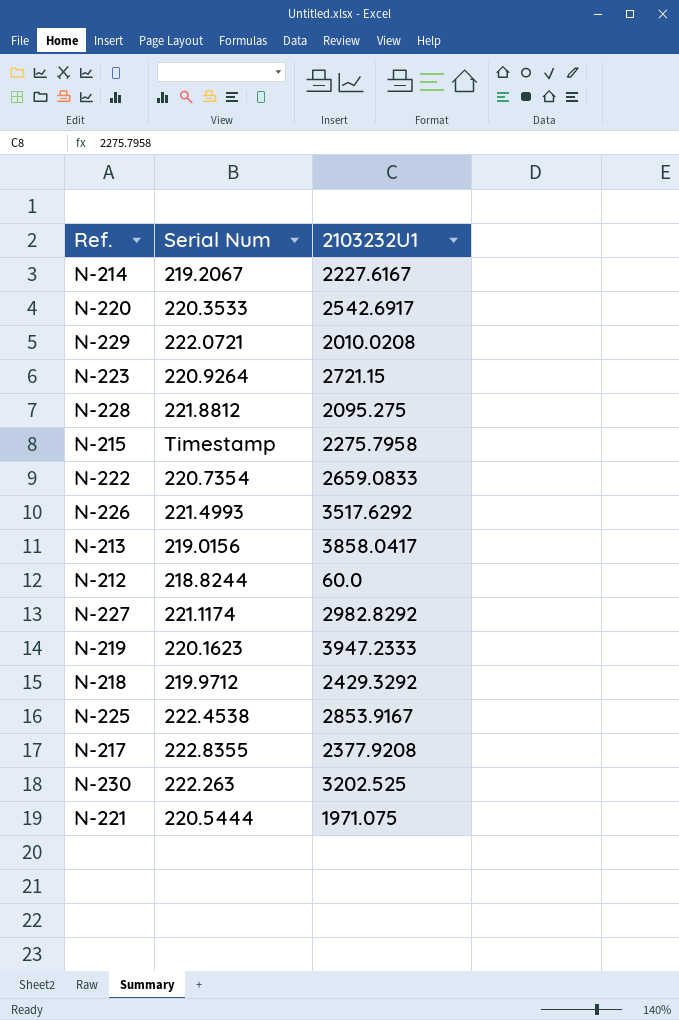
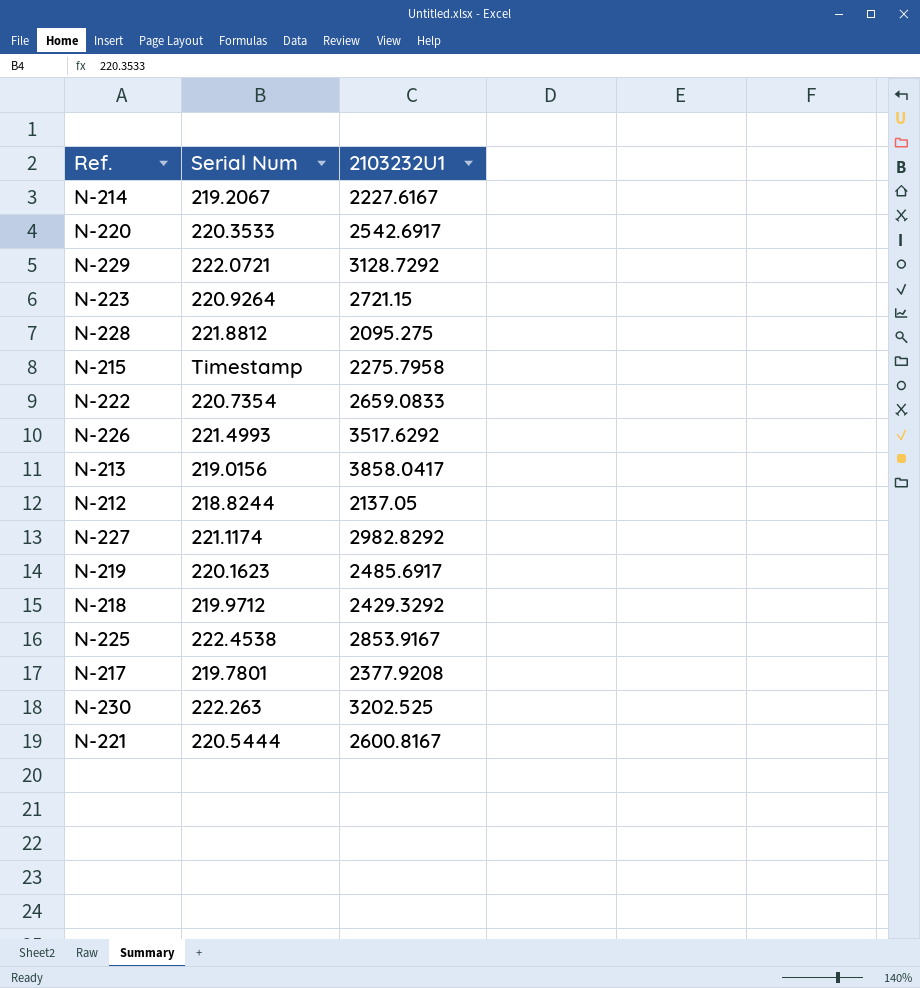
N-229 | 2103232U1: 2010.0208 -> 3128.7292
N-212 | 2103232U1: 60.0 -> 2137.05
N-219 | 2103232U1: 3947.2333 -> 2485.6917
N-217 | Serial Num: 222.8355 -> 219.7801
N-221 | 2103232U1: 1971.075 -> 2600.8167

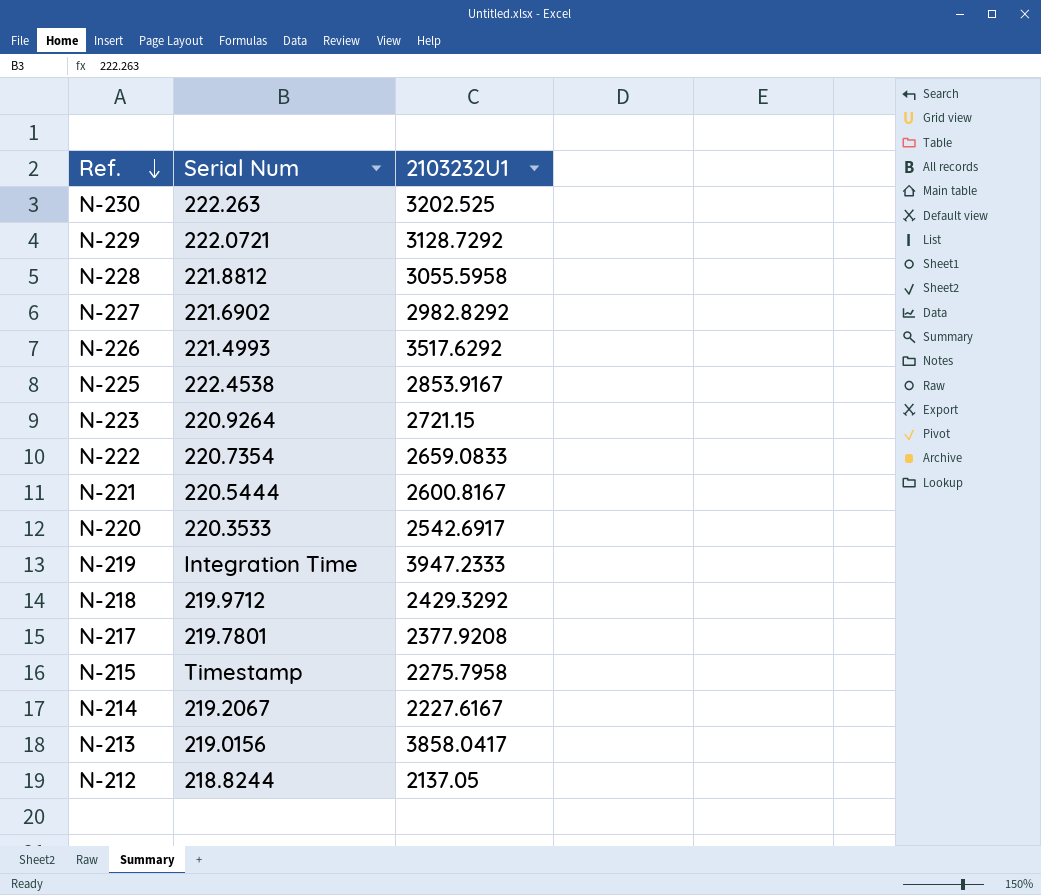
row order: none -> Ref. descending
N-228 | 2103232U1: 2095.275 -> 3055.5958
N-227 | Serial Num: 221.1174 -> 221.6902
N-219 | Serial Num: 220.1623 -> Integration Time
N-219 | 2103232U1: 2485.6917 -> 3947.2333

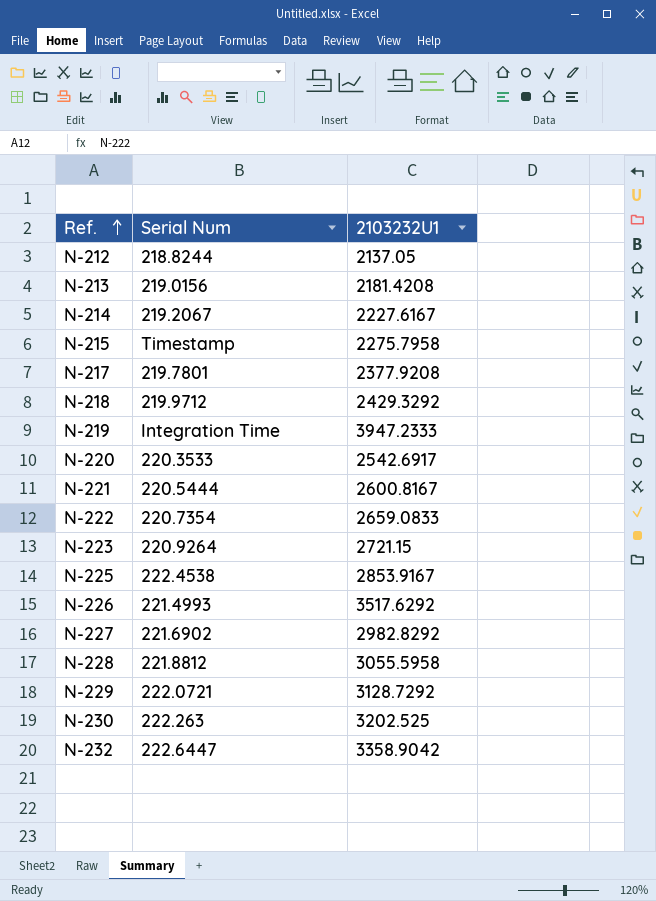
row order: Ref. descending -> Ref. ascending
N-213 | 2103232U1: 3858.0417 -> 2181.4208
row N-232: none -> 222.6447 | 3358.9042

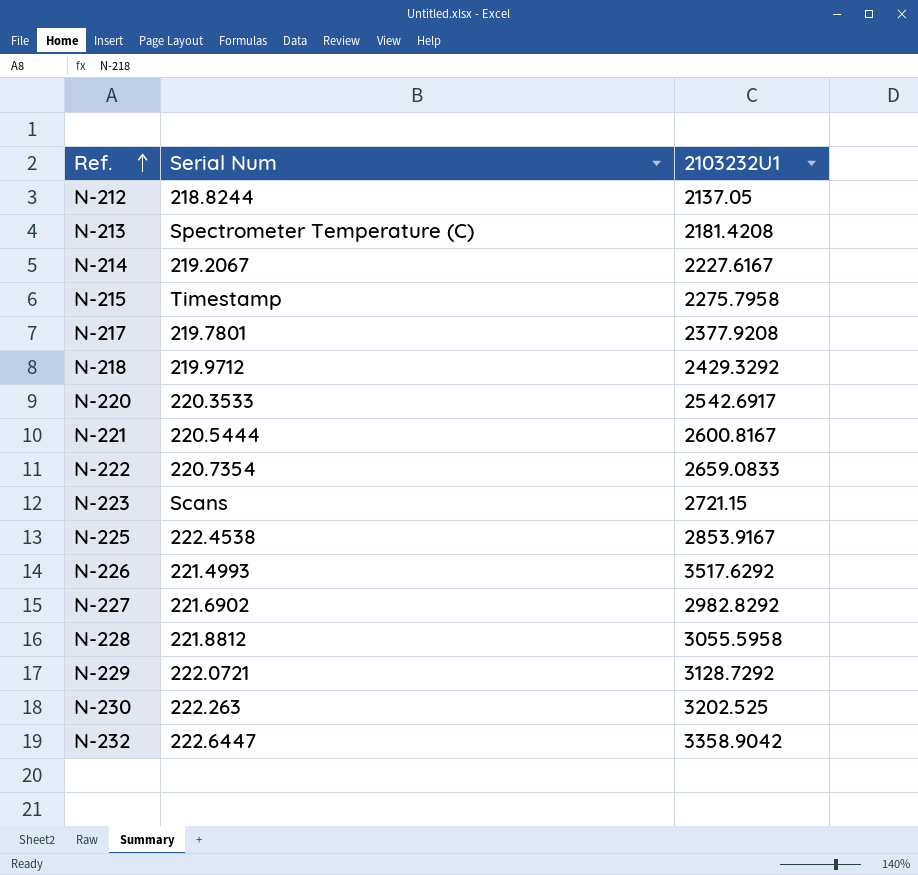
row N-219: Integration Time | 3947.2333 -> none
N-213 | Serial Num: 219.0156 -> Spectrometer Temperature (C)
N-223 | Serial Num: 220.9264 -> Scans

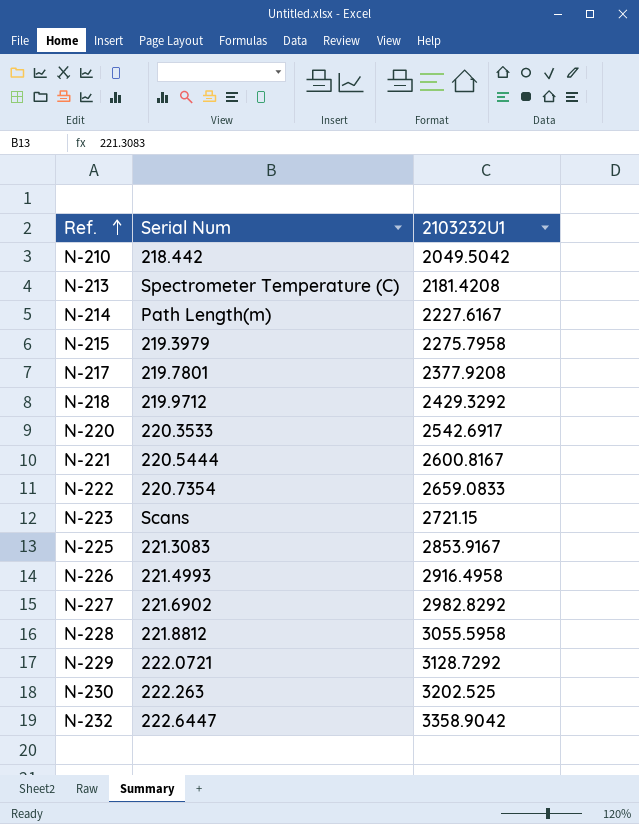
row N-212: 218.8244 | 2137.05 -> none
row N-210: none -> 218.442 | 2049.5042
N-214 | Serial Num: 219.2067 -> Path Length(m)
N-215 | Serial Num: Timestamp -> 219.3979
N-225 | Serial Num: 222.4538 -> 221.3083
N-226 | 2103232U1: 3517.6292 -> 2916.4958

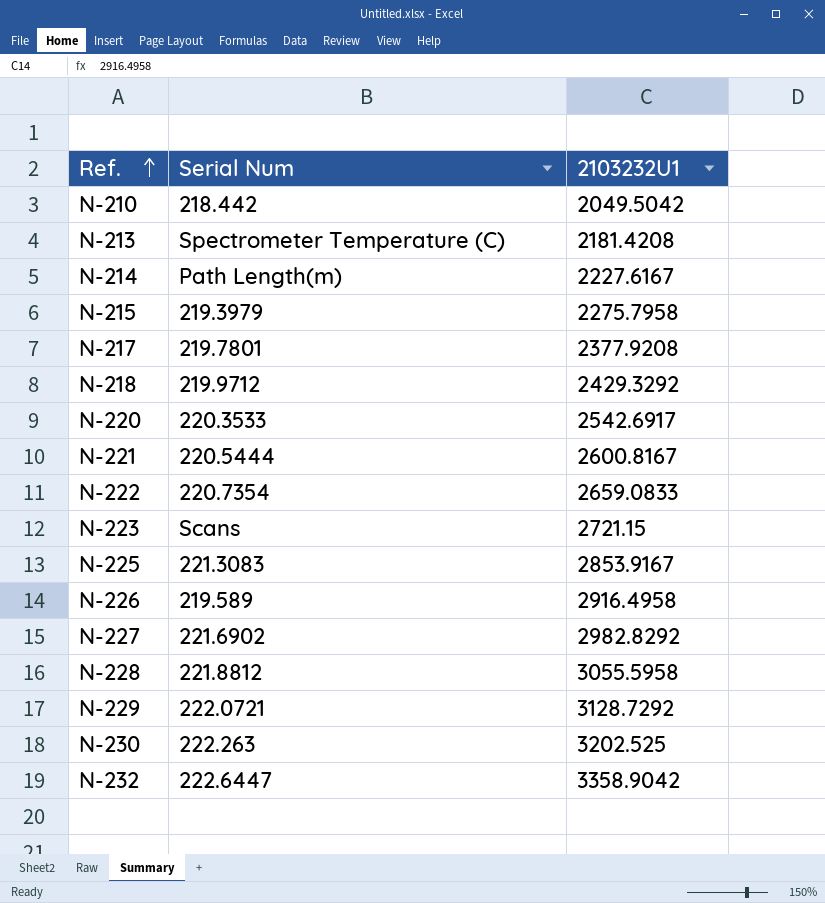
N-226 | Serial Num: 221.4993 -> 219.589

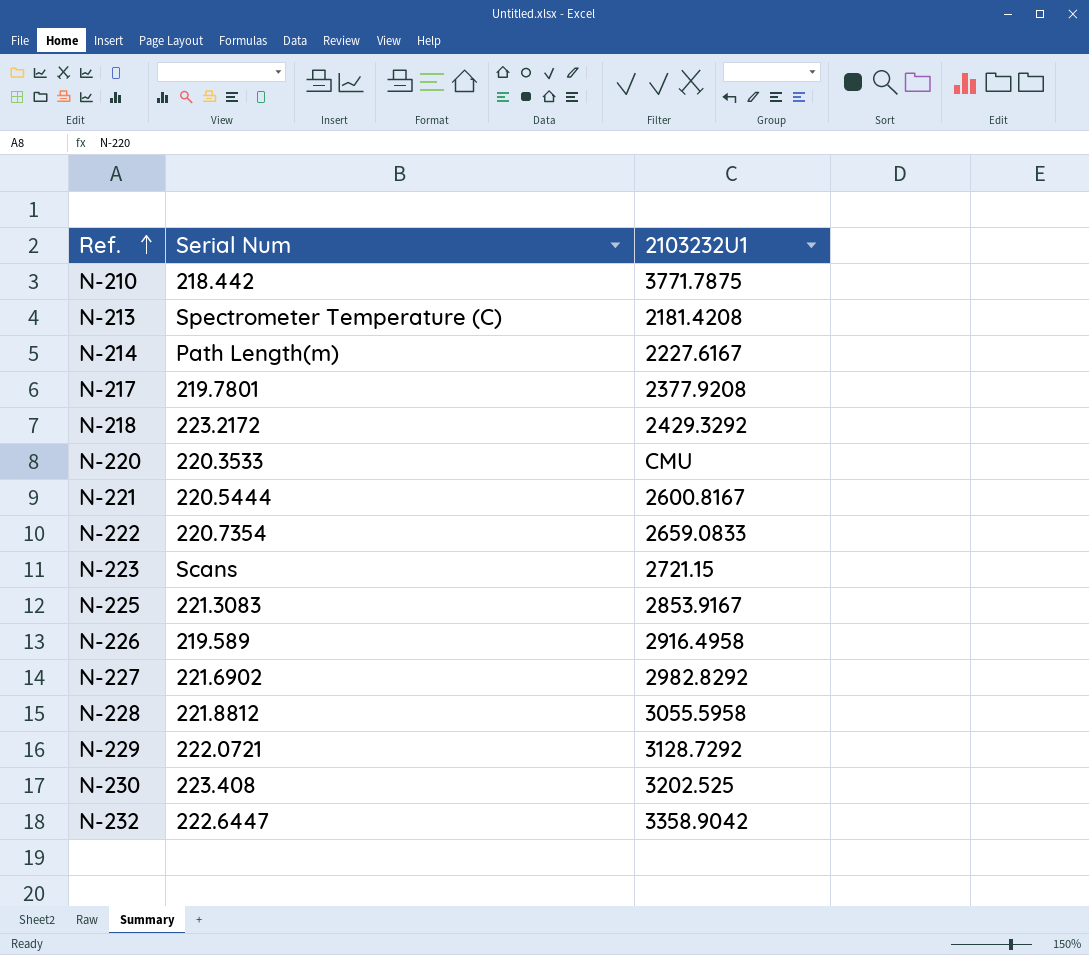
row N-215: 219.3979 | 2275.7958 -> none
N-210 | 2103232U1: 2049.5042 -> 3771.7875
N-218 | Serial Num: 219.9712 -> 223.2172
N-220 | 2103232U1: 2542.6917 -> CMU
N-230 | Serial Num: 222.263 -> 223.408

